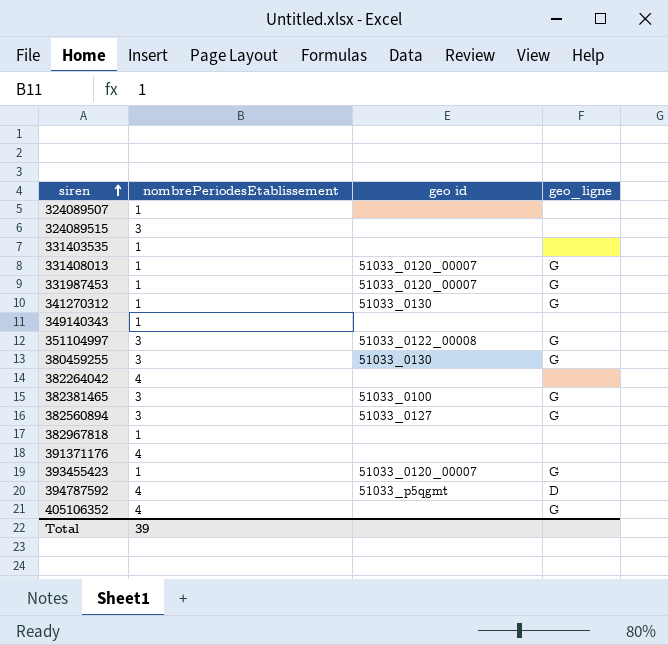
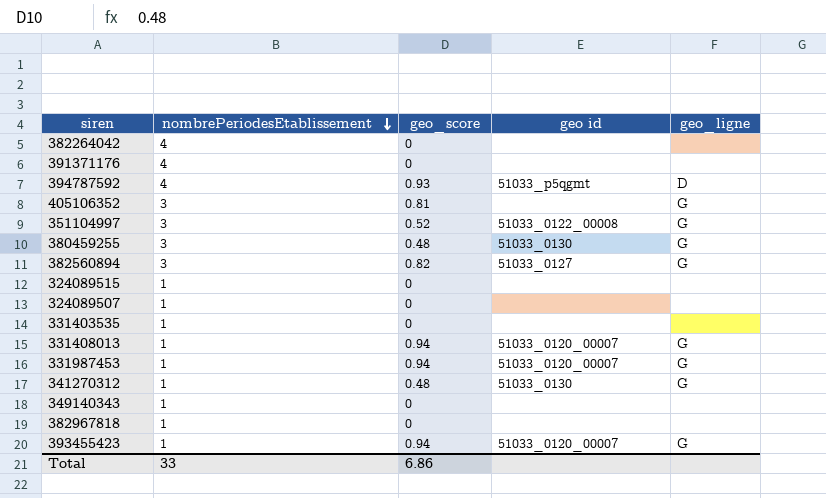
row order: siren ascending -> nombrePeriodesEtablissement descending
column geo_score | position: none -> 3
row 382381465: 3 | 51033_0100 | G -> none
405106352 | nombrePeriodesEtablissement: 4 -> 3
324089515 | nombrePeriodesEtablissement: 3 -> 1
Total | nombrePeriodesEtablissement: 39 -> 33

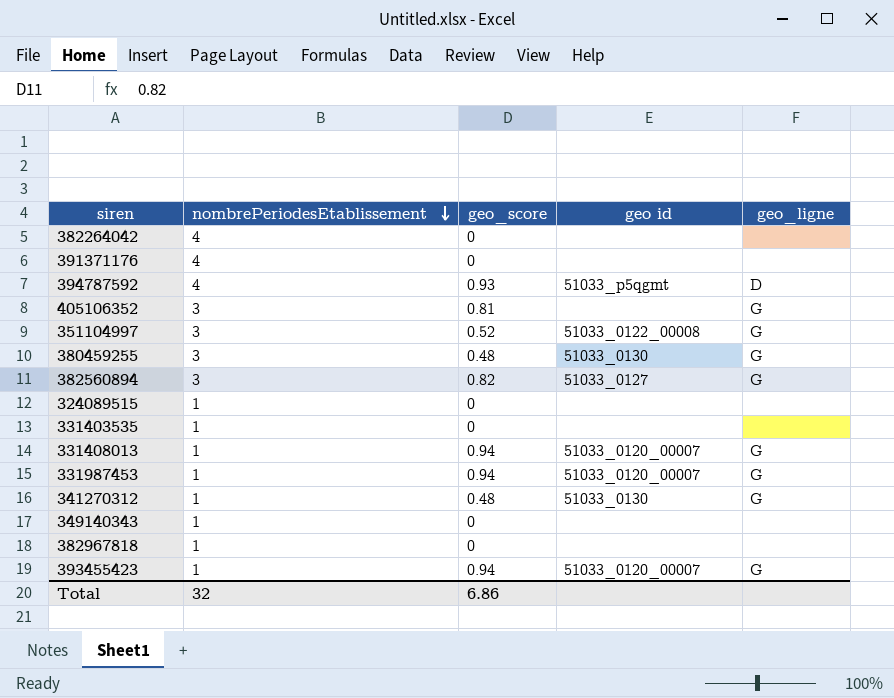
row 324089507: 1 | 0 | none | none -> none
Total | nombrePeriodesEtablissement: 33 -> 32

